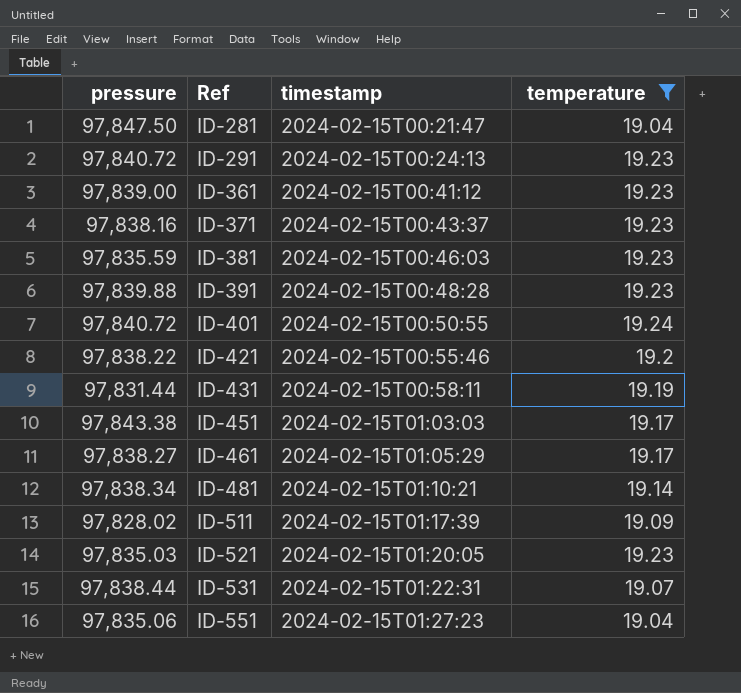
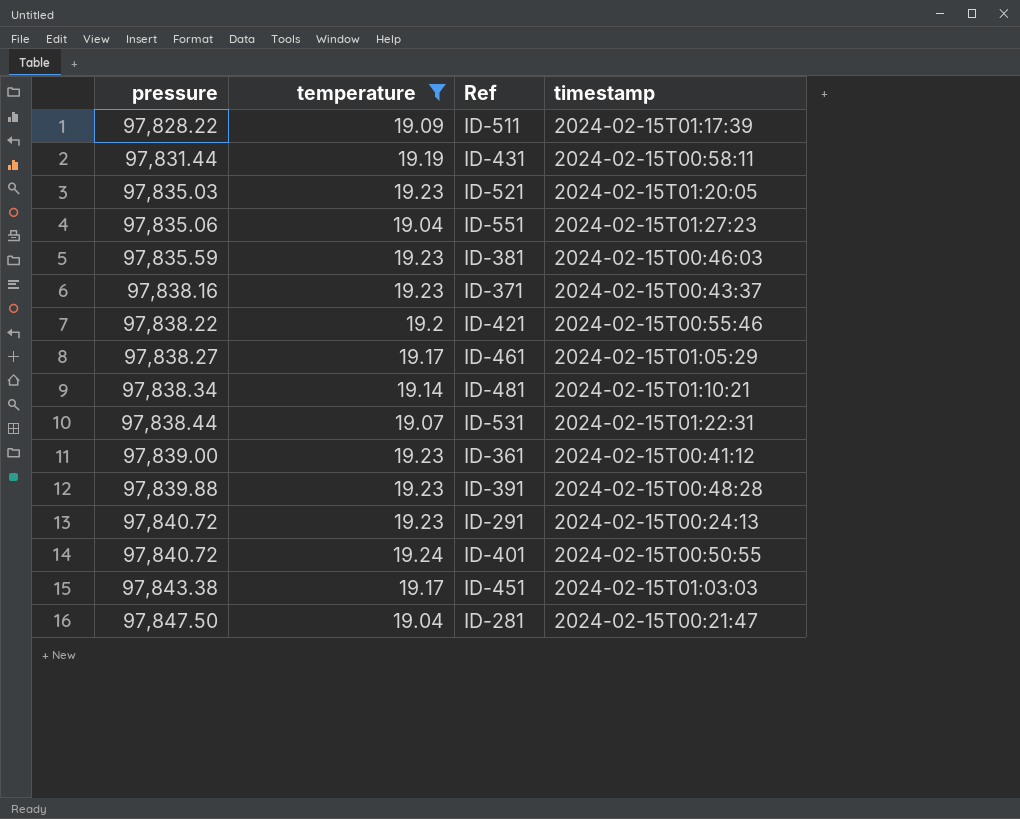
row order: Ref ascending -> pressure ascending
column temperature | position: 4 -> 2
ID-511 | pressure: 97,828.02 -> 97,828.22

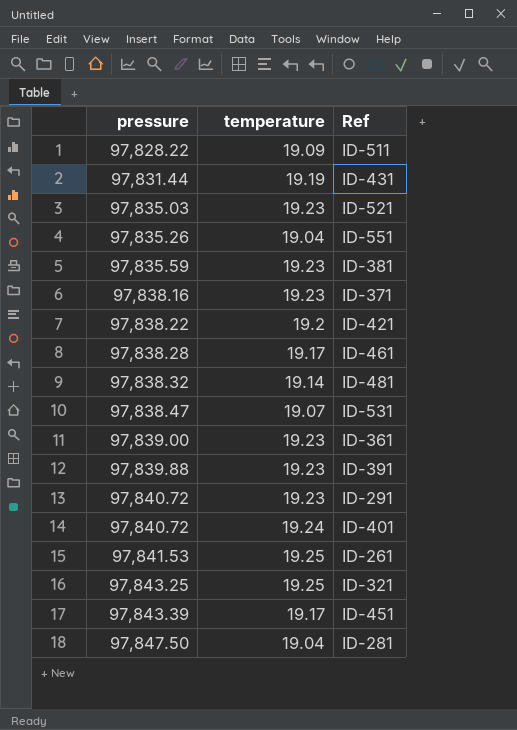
filter: temperature != 19.25 -> none
column timestamp | position: 4 -> none
ID-551 | pressure: 97,835.06 -> 97,835.26
ID-461 | pressure: 97,838.27 -> 97,838.28
ID-481 | pressure: 97,838.34 -> 97,838.32
ID-531 | pressure: 97,838.44 -> 97,838.47
ID-451 | pressure: 97,843.38 -> 97,843.39

